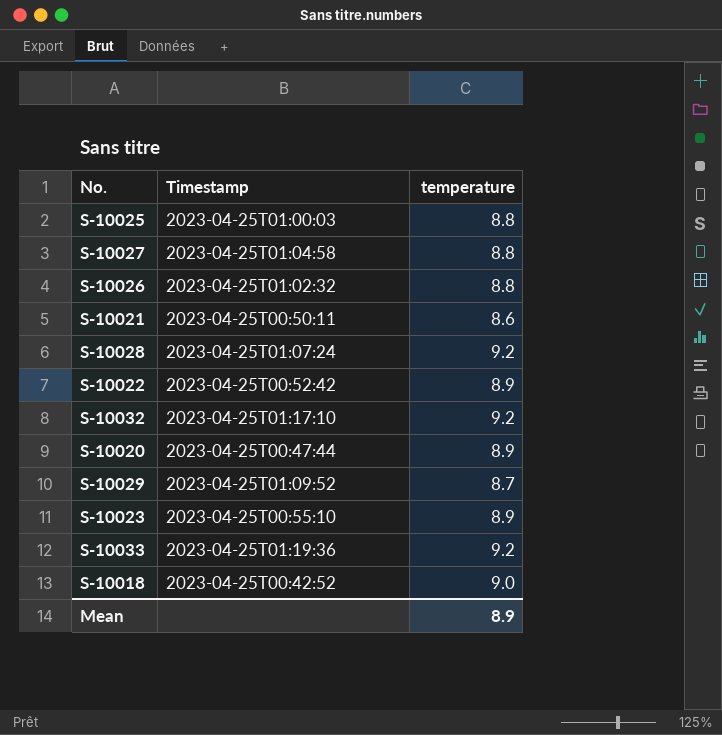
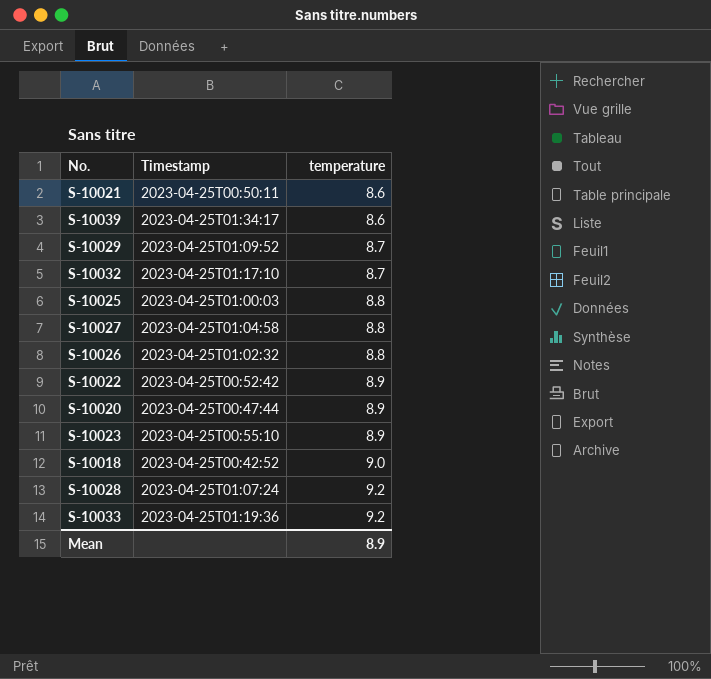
row order: none -> temperature ascending
row S-10039: none -> 2023-04-25T01:34:17 | 8.6
S-10032 | temperature: 9.2 -> 8.7

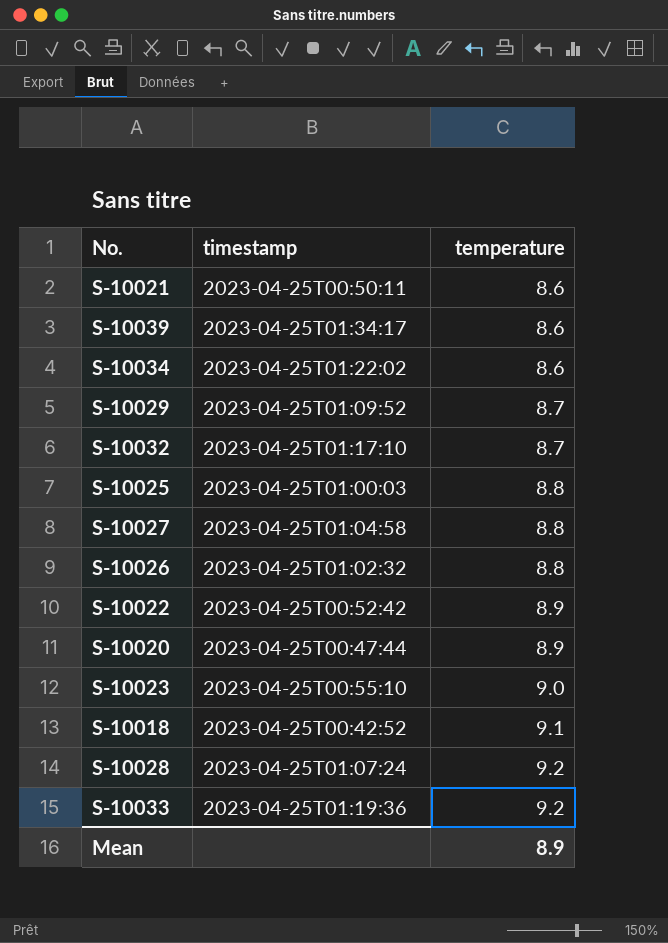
column name: Timestamp -> timestamp
row S-10034: none -> 2023-04-25T01:22:02 | 8.6
S-10023 | temperature: 8.9 -> 9.0
S-10018 | temperature: 9.0 -> 9.1

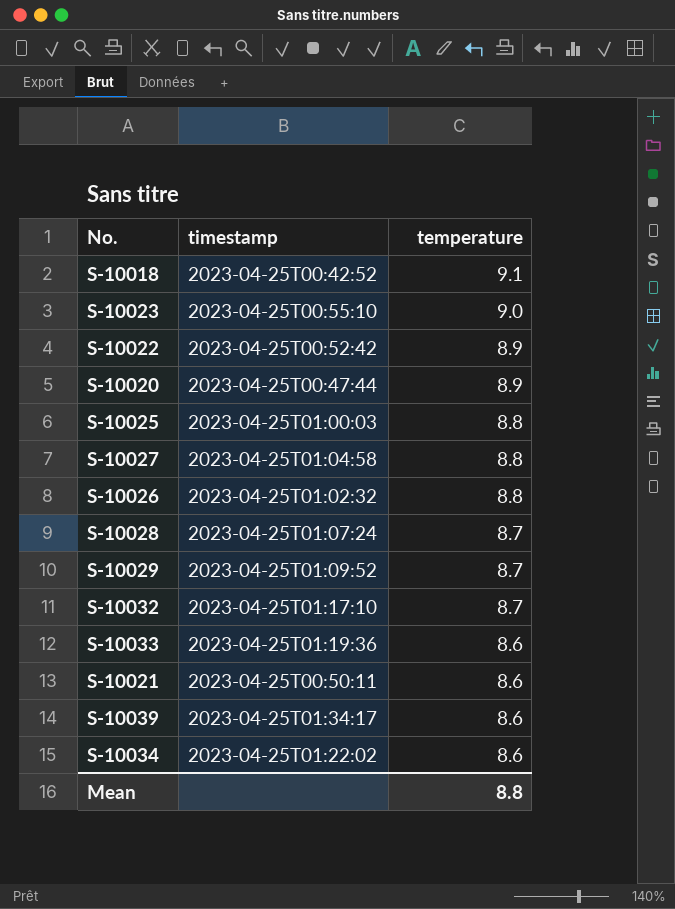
row order: temperature ascending -> temperature descending
S-10028 | temperature: 9.2 -> 8.7
S-10033 | temperature: 9.2 -> 8.6
Mean | temperature: 8.9 -> 8.8

